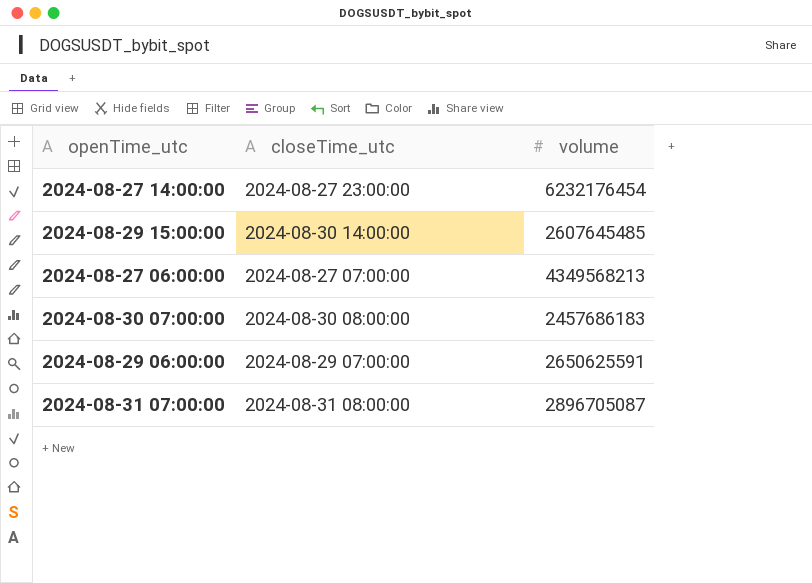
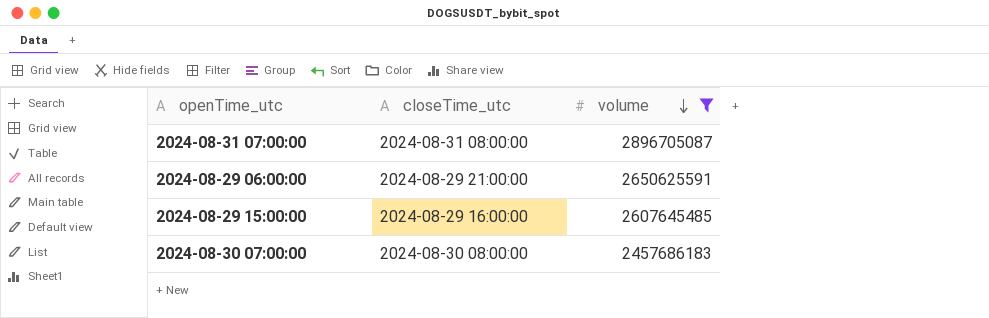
filter: none -> volume <= 2896705087
row order: none -> volume descending
2024-08-29 06:00:00 | closeTime_utc: 2024-08-29 07:00:00 -> 2024-08-29 21:00:00
2024-08-29 15:00:00 | closeTime_utc: 2024-08-30 14:00:00 -> 2024-08-29 16:00:00

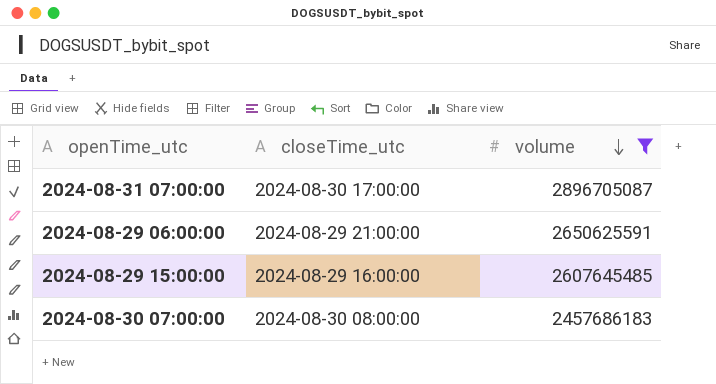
2024-08-31 07:00:00 | closeTime_utc: 2024-08-31 08:00:00 -> 2024-08-30 17:00:00

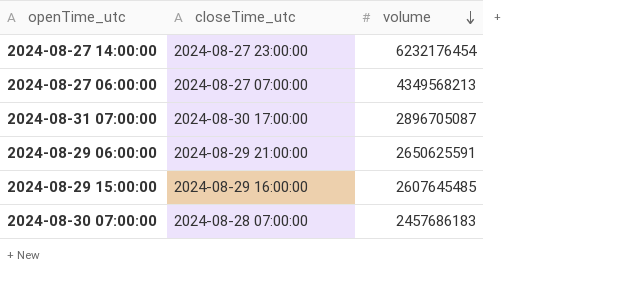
filter: volume <= 2896705087 -> none
2024-08-30 07:00:00 | closeTime_utc: 2024-08-30 08:00:00 -> 2024-08-28 07:00:00

